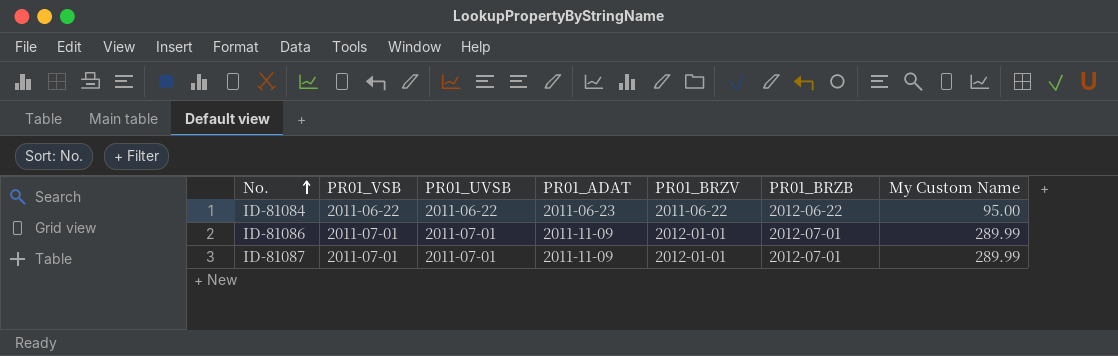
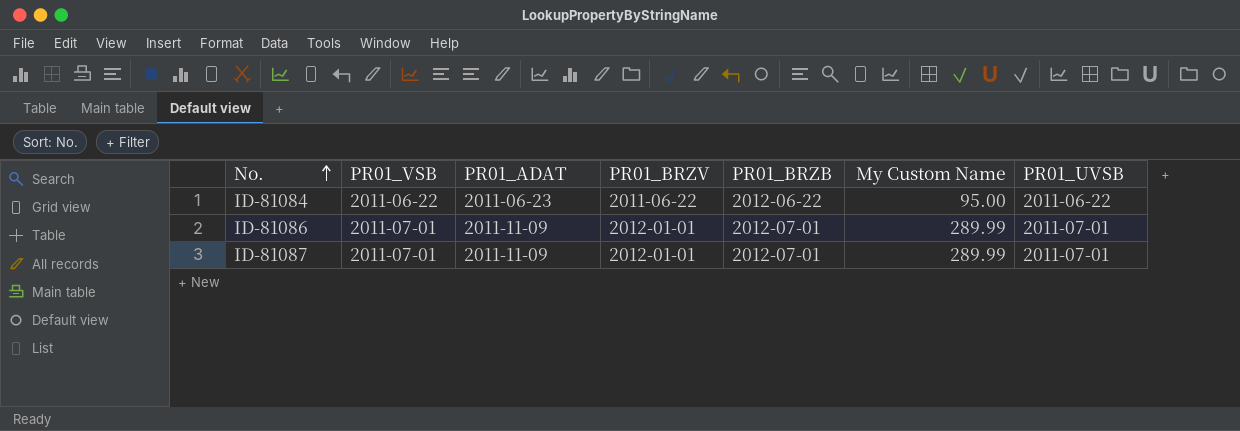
column PR01_UVSB | position: 3 -> 7

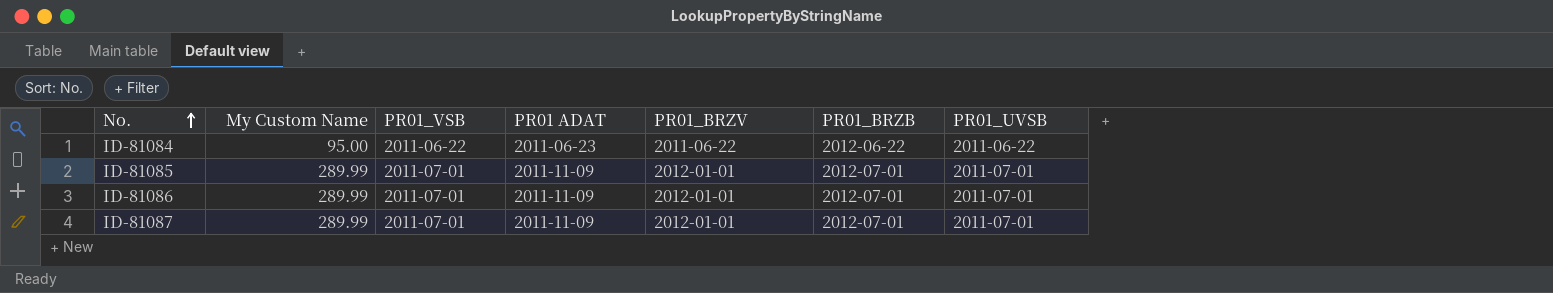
column My Custom Name | position: 6 -> 2
column name: PR01_ADAT -> PR01 ADAT
row ID-81085: none -> 289.99 | 2011-07-01 | 2011-11-09 | 2012-01-01 | 2012-07-01 | 2011-07-01

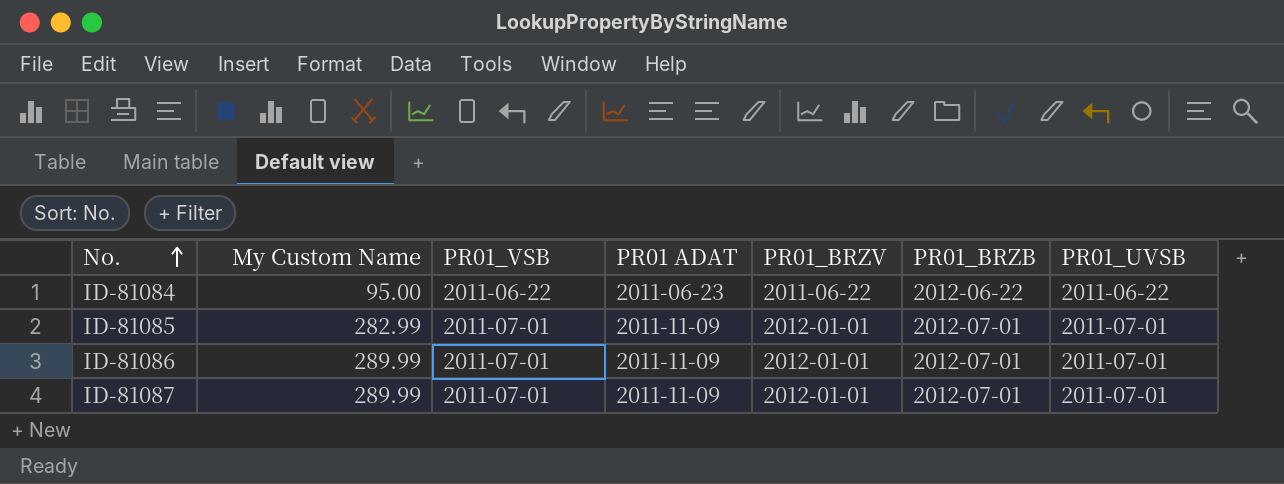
ID-81085 | My Custom Name: 289.99 -> 282.99

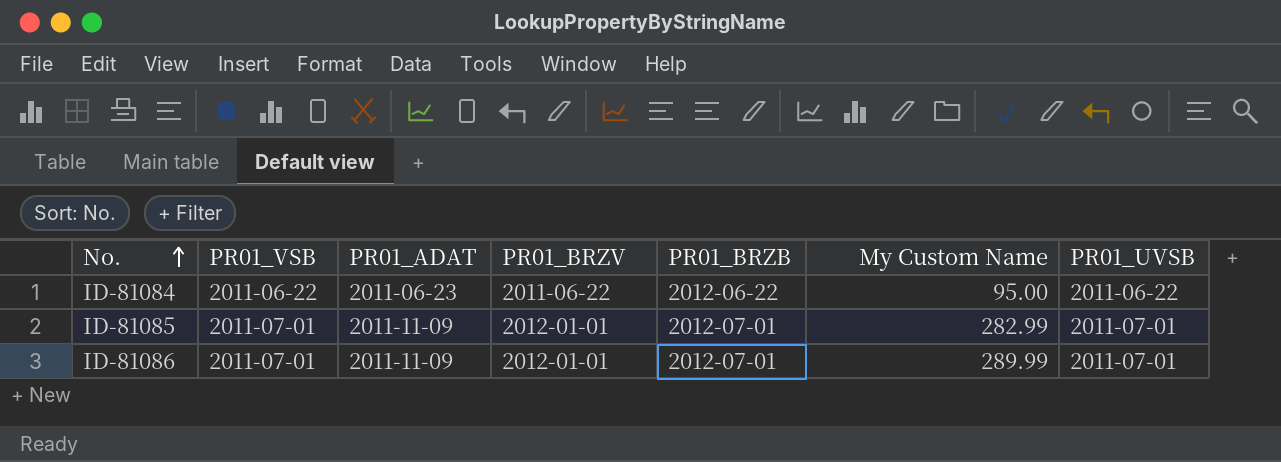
column name: PR01 ADAT -> PR01_ADAT
column My Custom Name | position: 2 -> 6
row ID-81087: 289.99 | 2011-07-01 | 2011-11-09 | 2012-01-01 | 2012-07-01 | 2011-07-01 -> none

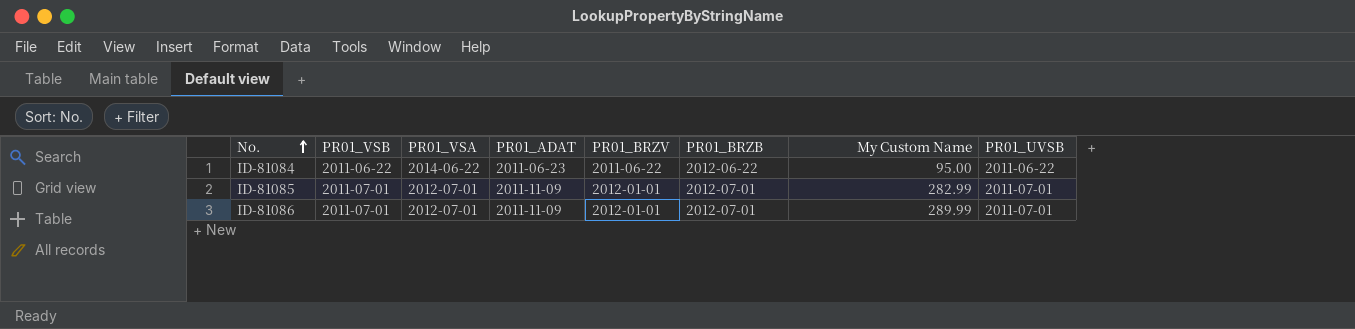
column PR01_VSA | position: none -> 3

